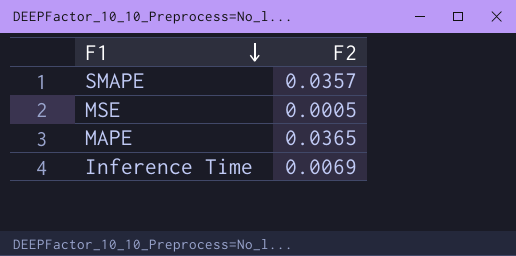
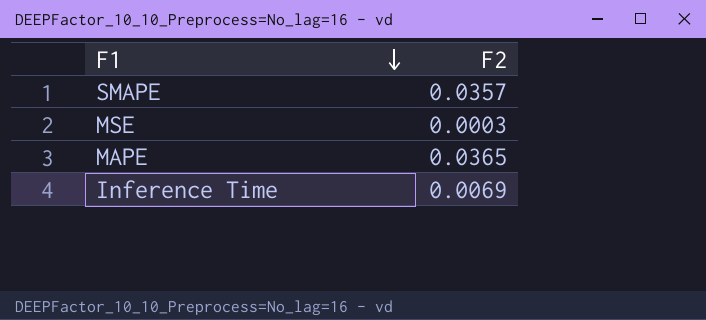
MSE | F2: 0.0005 -> 0.0003

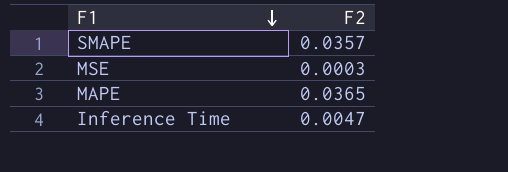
Inference Time | F2: 0.0069 -> 0.0047

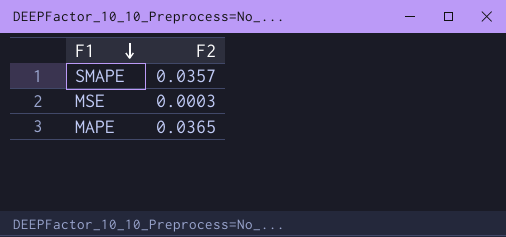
row Inference Time: 0.0047 -> none

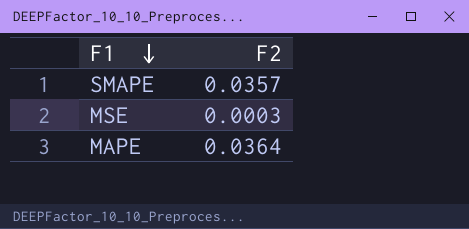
MAPE | F2: 0.0365 -> 0.0364

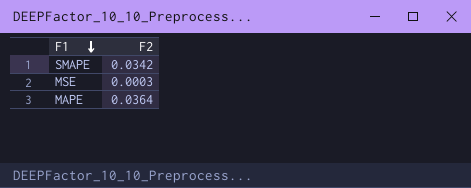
SMAPE | F2: 0.0357 -> 0.0342

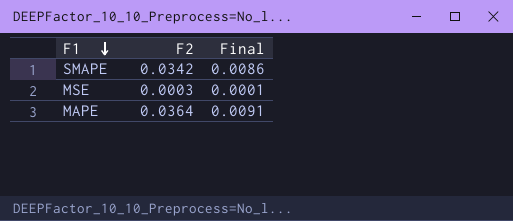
column Final | formula: none -> [F2] * 0.25

